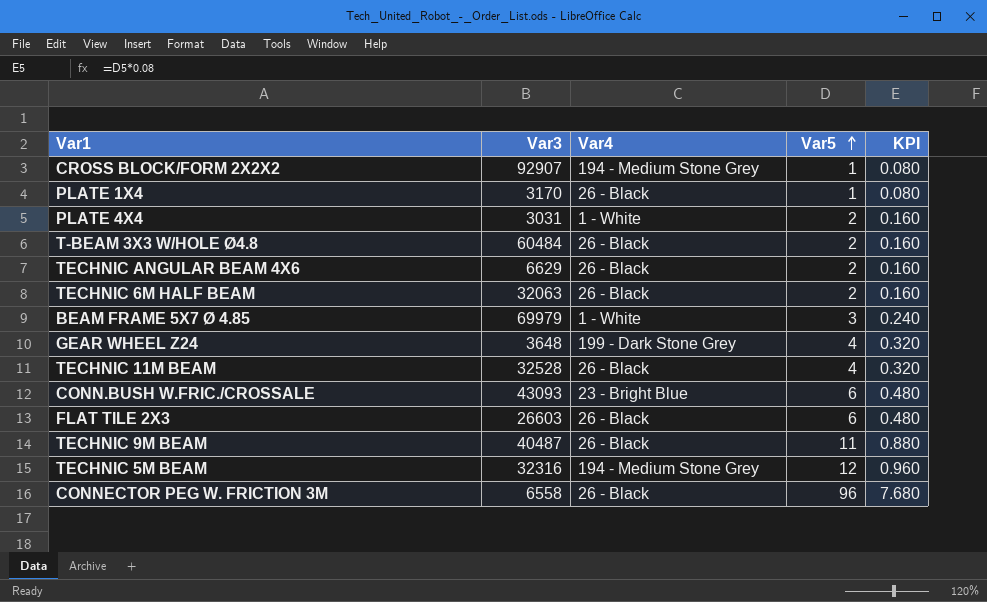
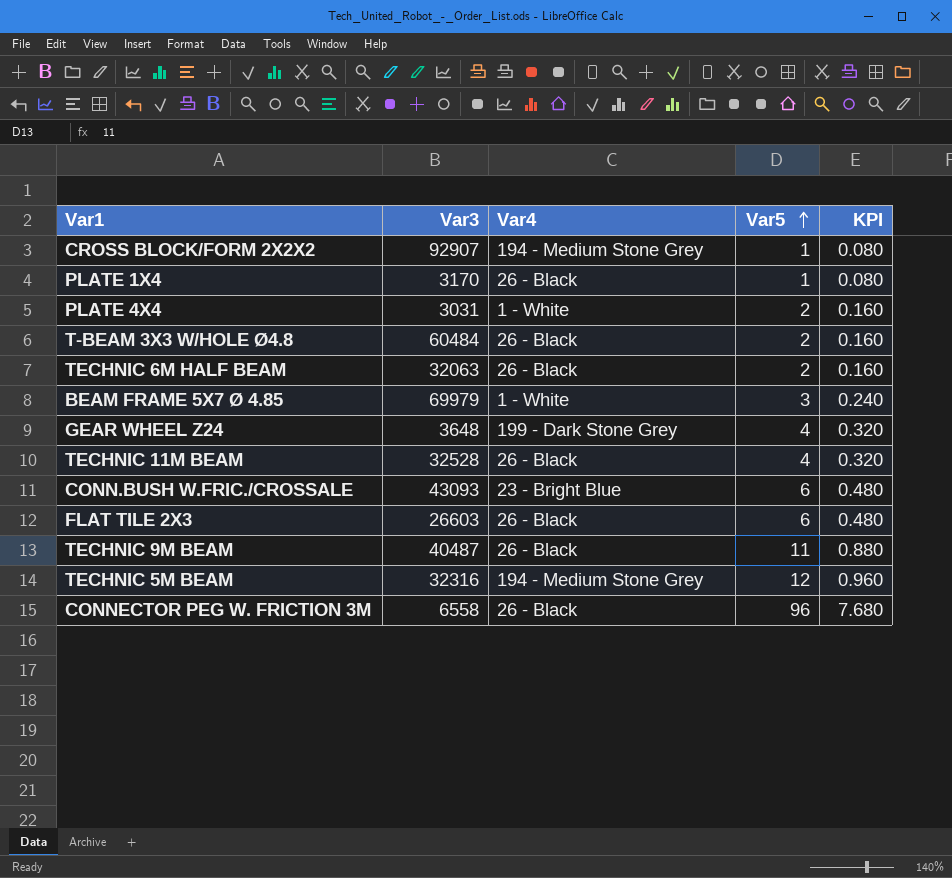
row TECHNIC ANGULAR BEAM 4X6: 6629 | 26 - Black | 2 | 0.160 -> none

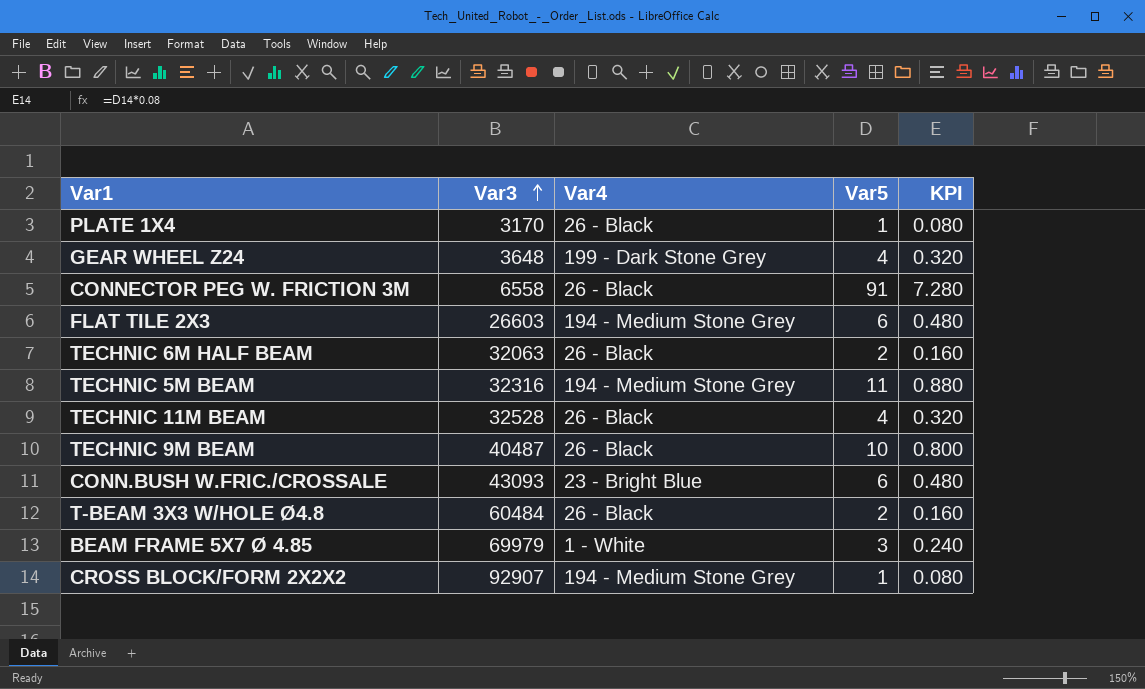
row order: Var5 ascending -> Var3 ascending
row PLATE 4X4: 3031 | 1 - White | 2 | 0.160 -> none
CONNECTOR PEG W. FRICTION 3M | Var5: 96 -> 91
CONNECTOR PEG W. FRICTION 3M | KPI: 7.680 -> 7.280
FLAT TILE 2X3 | Var4: 26 - Black -> 194 - Medium Stone Grey
TECHNIC 5M BEAM | Var5: 12 -> 11
TECHNIC 5M BEAM | KPI: 0.960 -> 0.880
TECHNIC 9M BEAM | Var5: 11 -> 10
TECHNIC 9M BEAM | KPI: 0.880 -> 0.800

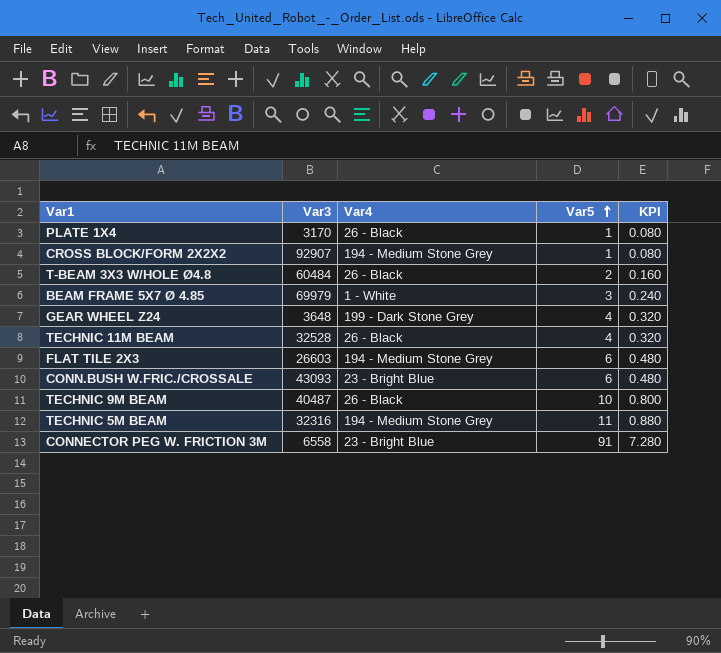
row order: Var3 ascending -> Var5 ascending
row TECHNIC 6M HALF BEAM: 32063 | 26 - Black | 2 | 0.160 -> none
CONNECTOR PEG W. FRICTION 3M | Var4: 26 - Black -> 23 - Bright Blue

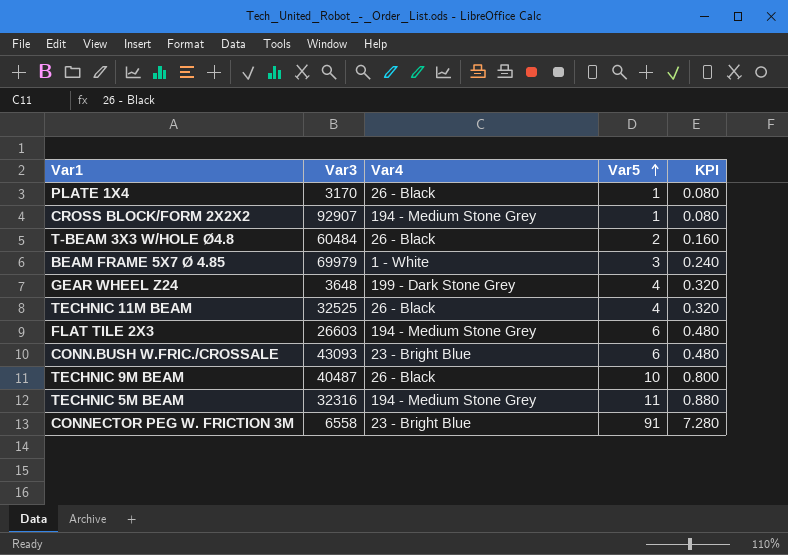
TECHNIC 11M BEAM | Var3: 32528 -> 32525

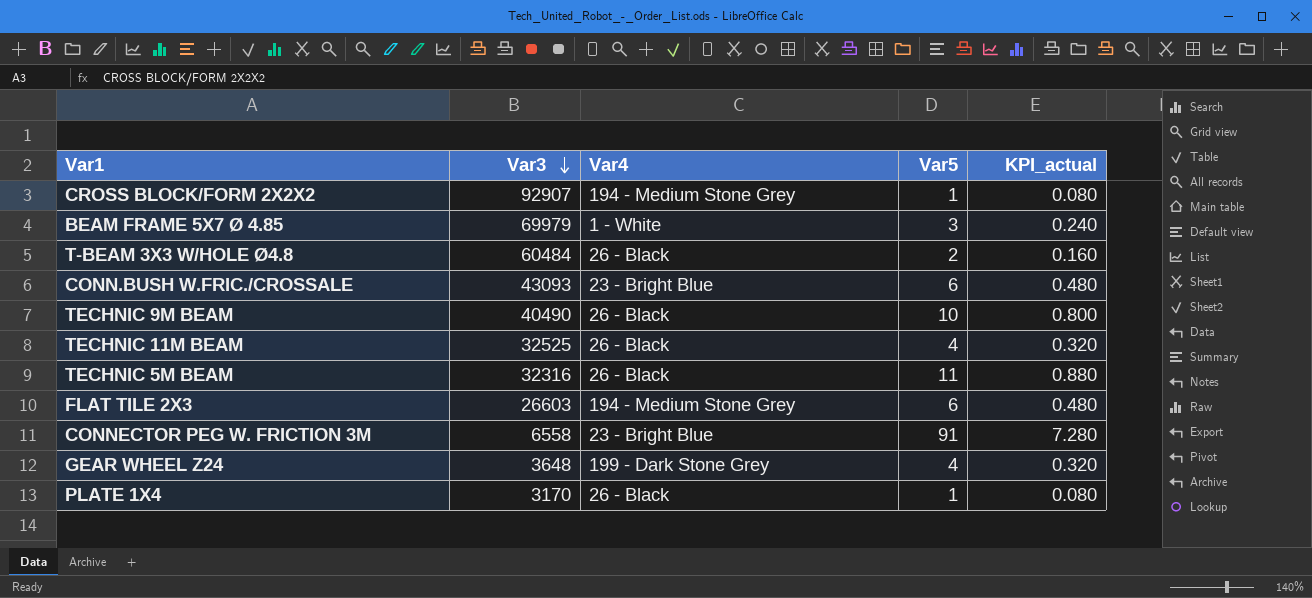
row order: Var5 ascending -> Var3 descending
column name: KPI -> KPI_actual
TECHNIC 9M BEAM | Var3: 40487 -> 40490
TECHNIC 5M BEAM | Var4: 194 - Medium Stone Grey -> 26 - Black

